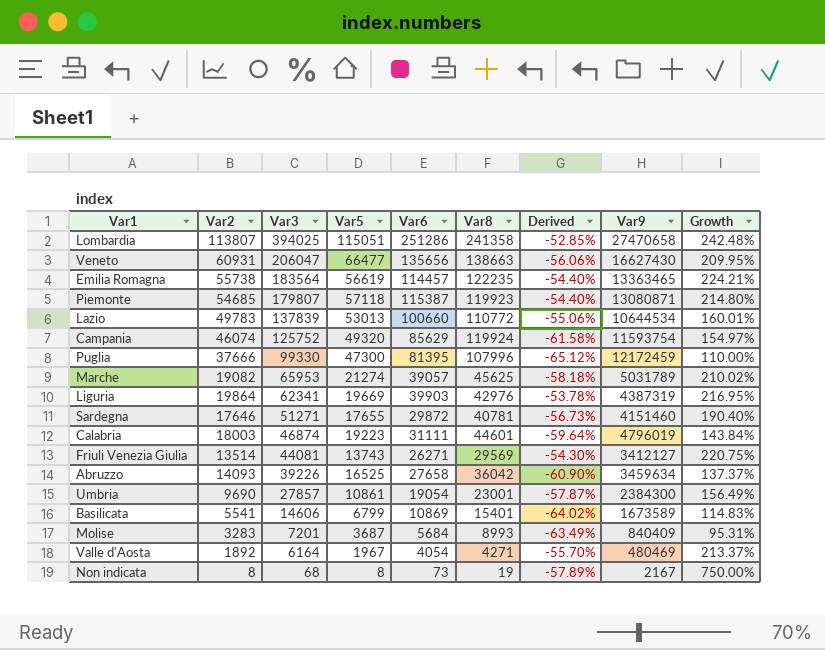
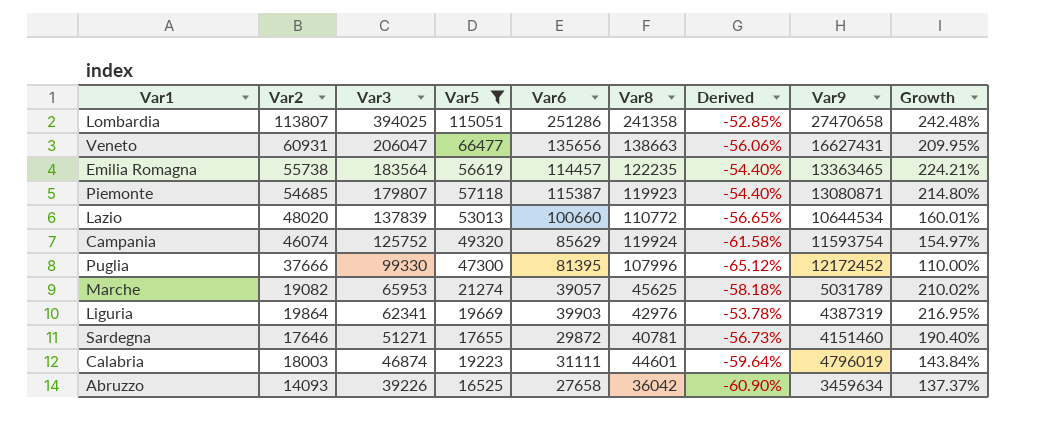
filter: none -> Var5 >= 16525
Veneto | Var9: 16627430 -> 16627431
Lazio | Var2: 49783 -> 48020
Lazio | Derived: -55.06% -> -56.65%
Puglia | Var9: 12172459 -> 12172452

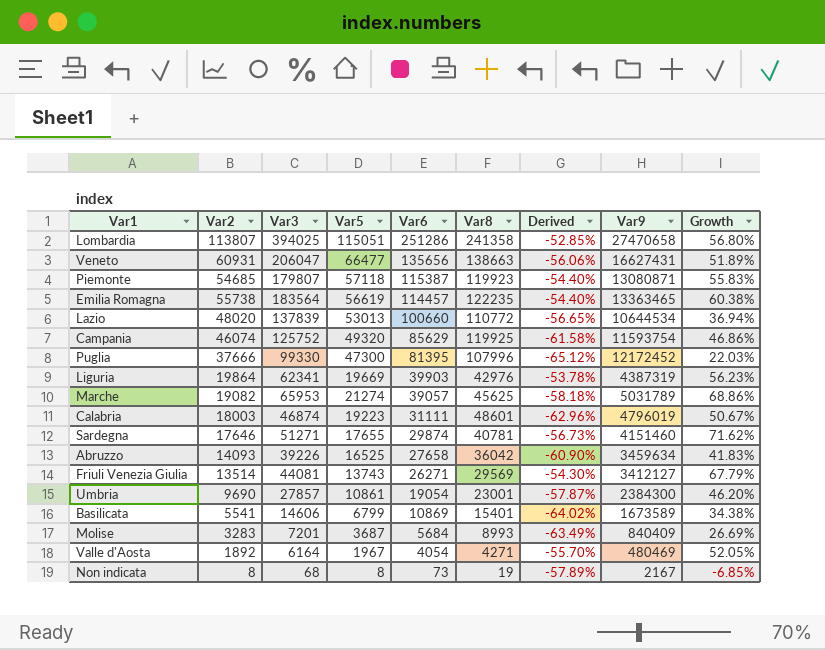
filter: Var5 >= 16525 -> none
row order: Var3 descending -> Var6 descending
column Growth | formula: ([Var3] - [Var5]) / [Var5] -> ([Var3] - [Var6]) / [Var6]
Campania | Var8: 119924 -> 119925
Calabria | Var8: 44601 -> 48601
Calabria | Derived: -59.64% -> -62.96%
Sardegna | Var6: 29872 -> 29874

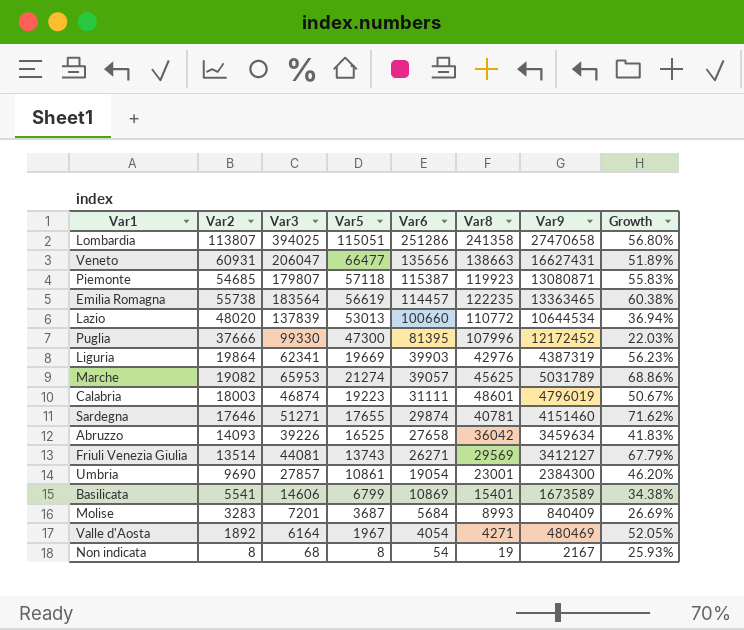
column Derived | formula: ([Var2] - [Var8]) / [Var8] -> none
row Campania: 46074 | 125752 | 49320 | 85629 | 119925 | -61.58% | 11593754 | 46.86% -> none
Non indicata | Var6: 73 -> 54
Non indicata | Growth: -6.85% -> 25.93%

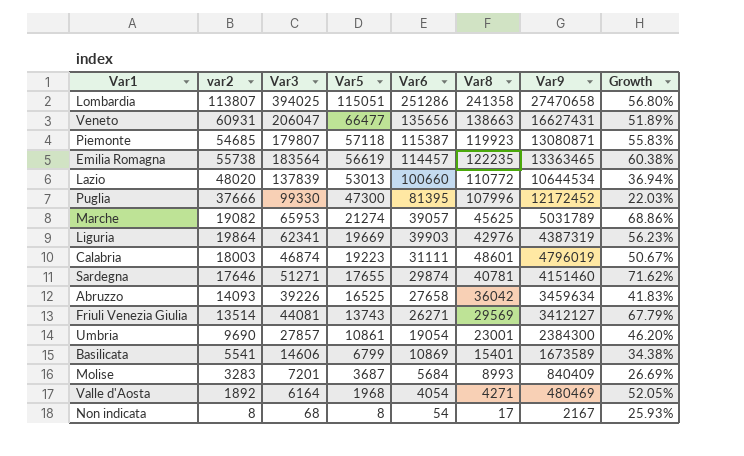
row order: Var6 descending -> Var5 descending
column name: Var2 -> var2
Valle d'Aosta | Var5: 1967 -> 1968
Non indicata | Var8: 19 -> 17

